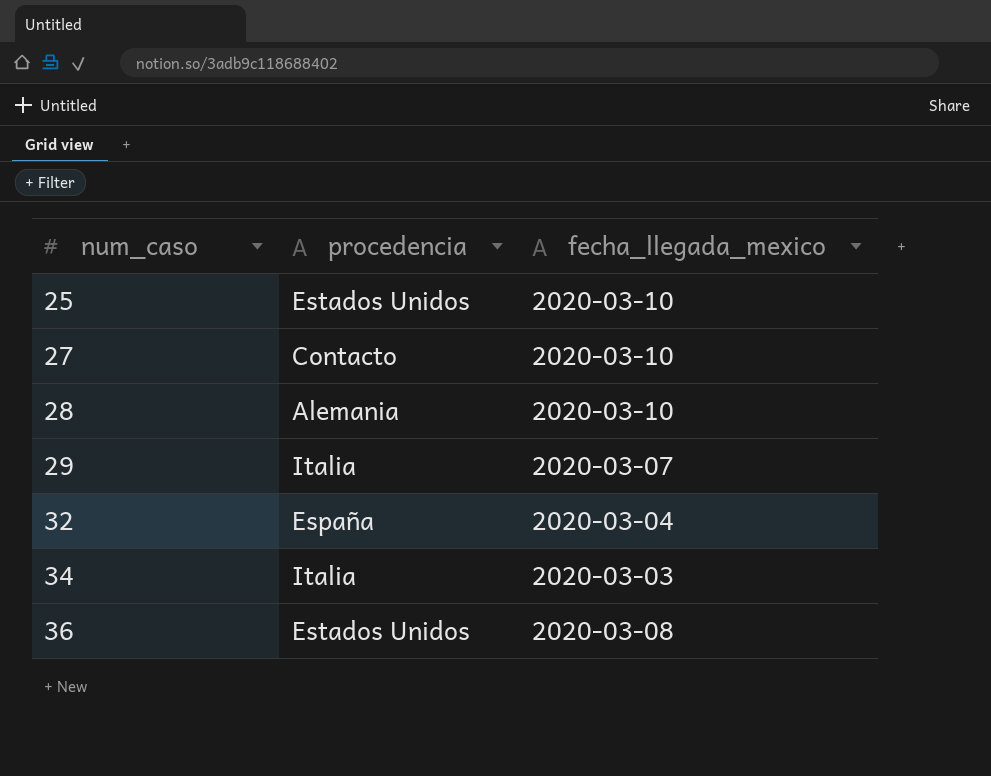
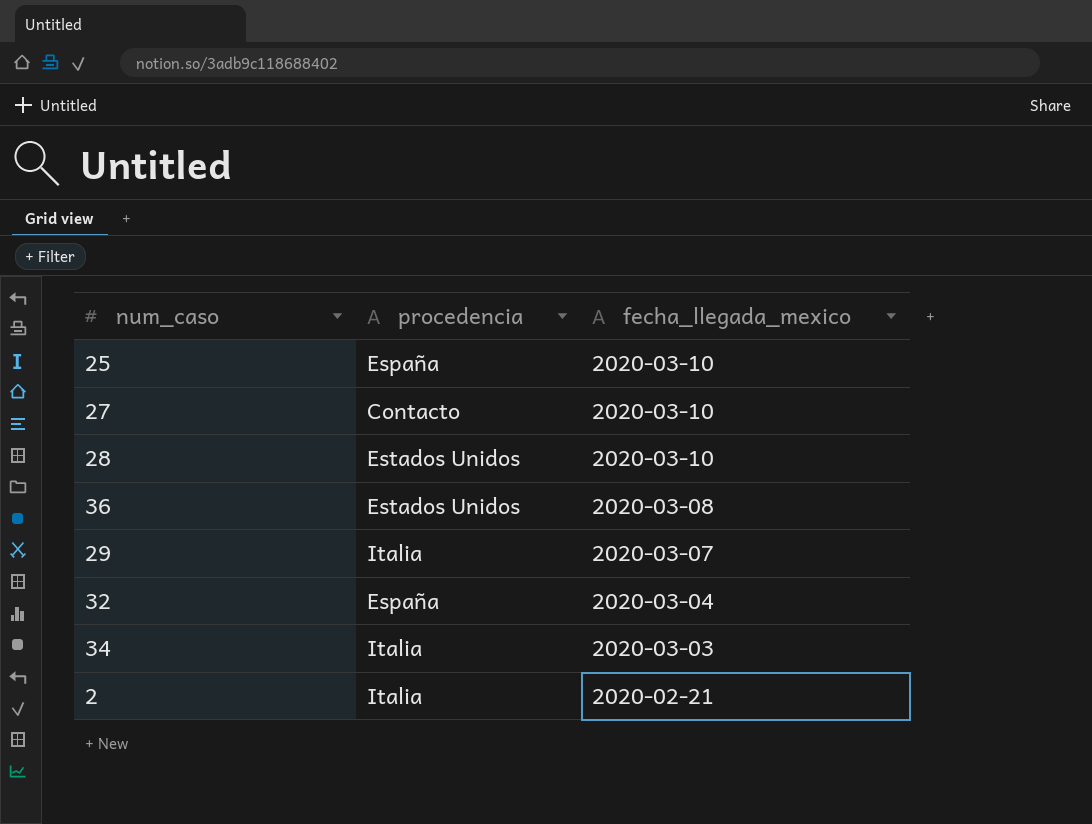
row order: num_caso ascending -> fecha_llegada_mexico descending
25 | procedencia: Estados Unidos -> España
28 | procedencia: Alemania -> Estados Unidos
row 2: none -> Italia | 2020-02-21

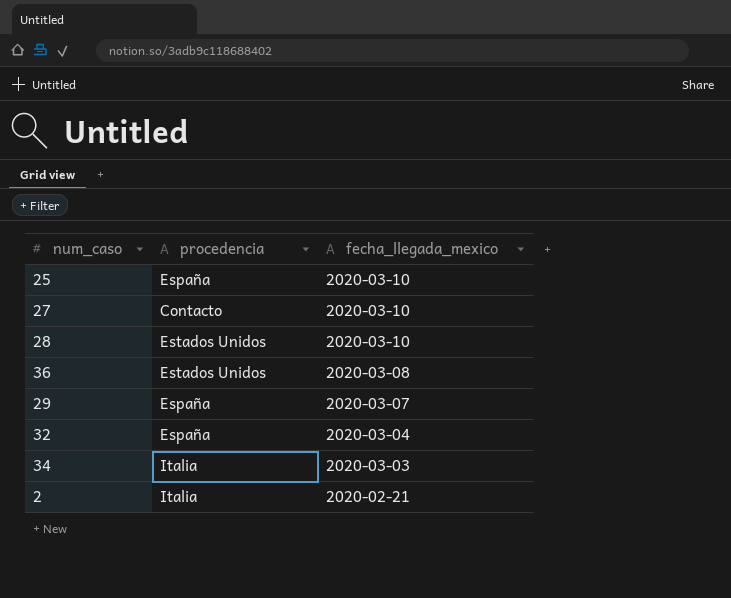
29 | procedencia: Italia -> España

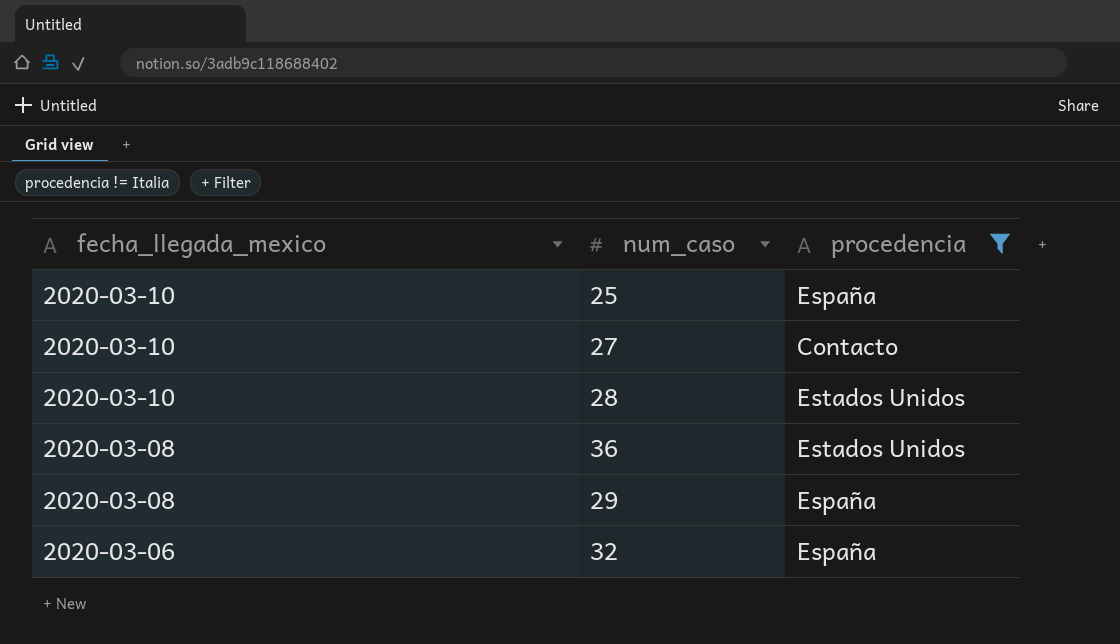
filter: none -> procedencia != Italia
column fecha_llegada_mexico | position: 3 -> 1
29 | fecha_llegada_mexico: 2020-03-07 -> 2020-03-08
32 | fecha_llegada_mexico: 2020-03-04 -> 2020-03-06

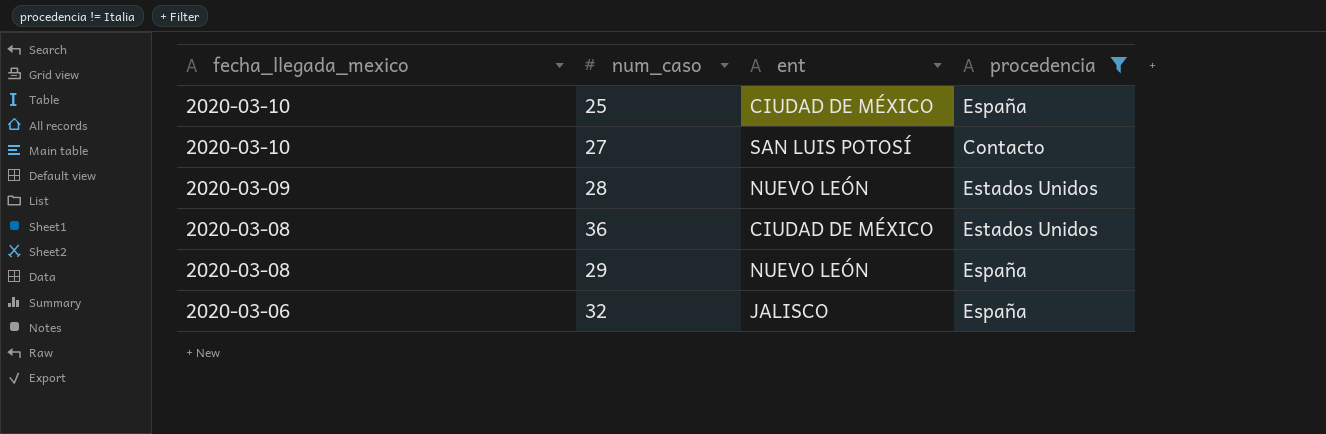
column ent | position: none -> 3
28 | fecha_llegada_mexico: 2020-03-10 -> 2020-03-09

